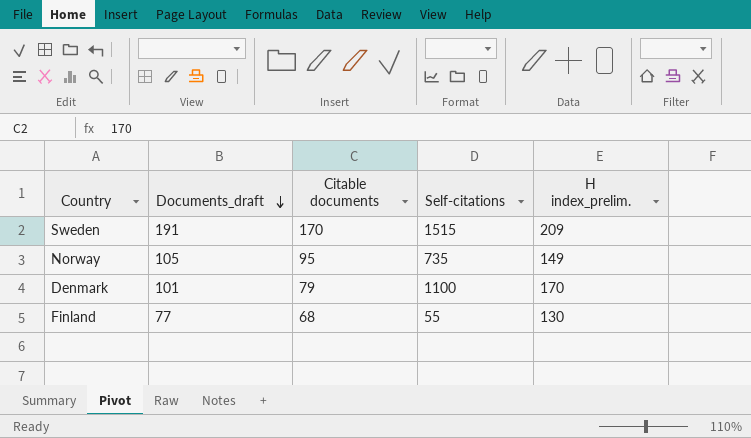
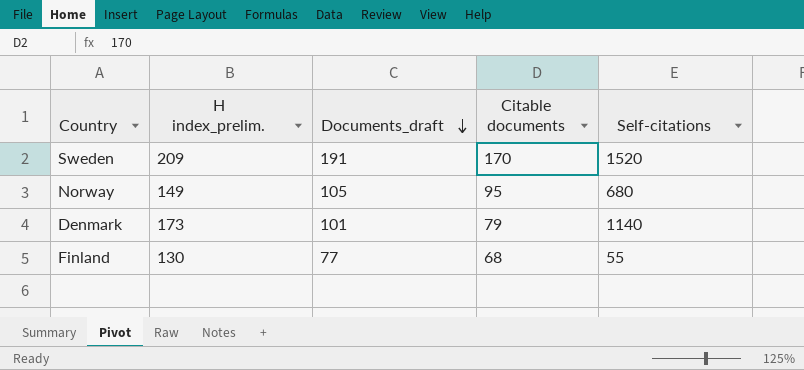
column H index_prelim. | position: 5 -> 2
Sweden | Self-citations: 1515 -> 1520
Norway | Self-citations: 735 -> 680
Denmark | H index_prelim.: 170 -> 173
Denmark | Self-citations: 1100 -> 1140

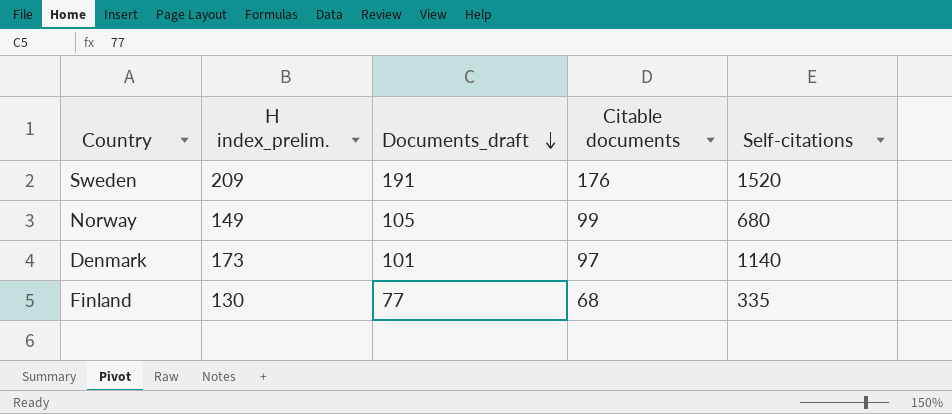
Sweden | Citable documents: 170 -> 176
Norway | Citable documents: 95 -> 99
Denmark | Citable documents: 79 -> 97
Finland | Self-citations: 55 -> 335

